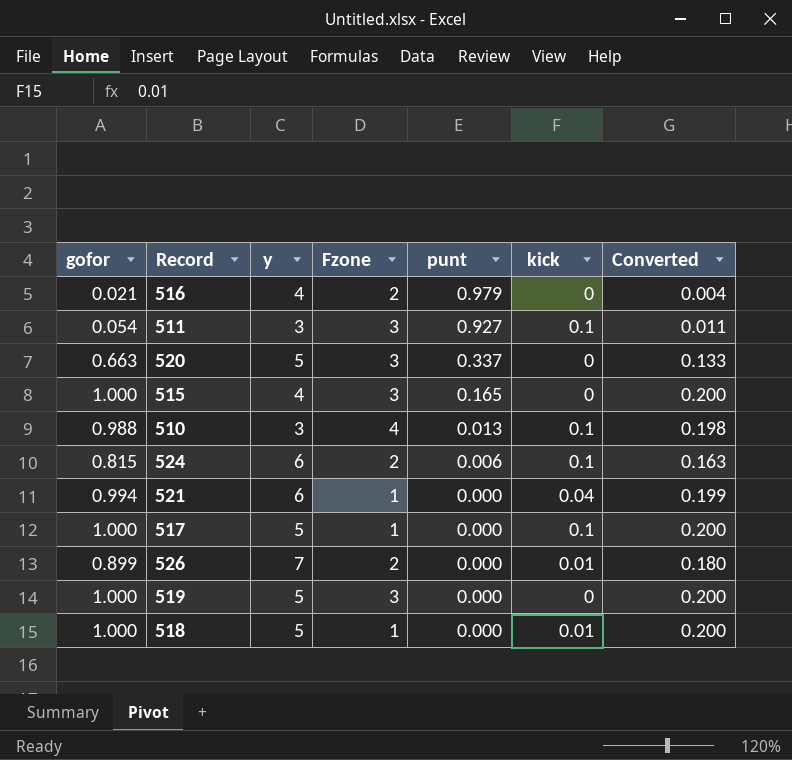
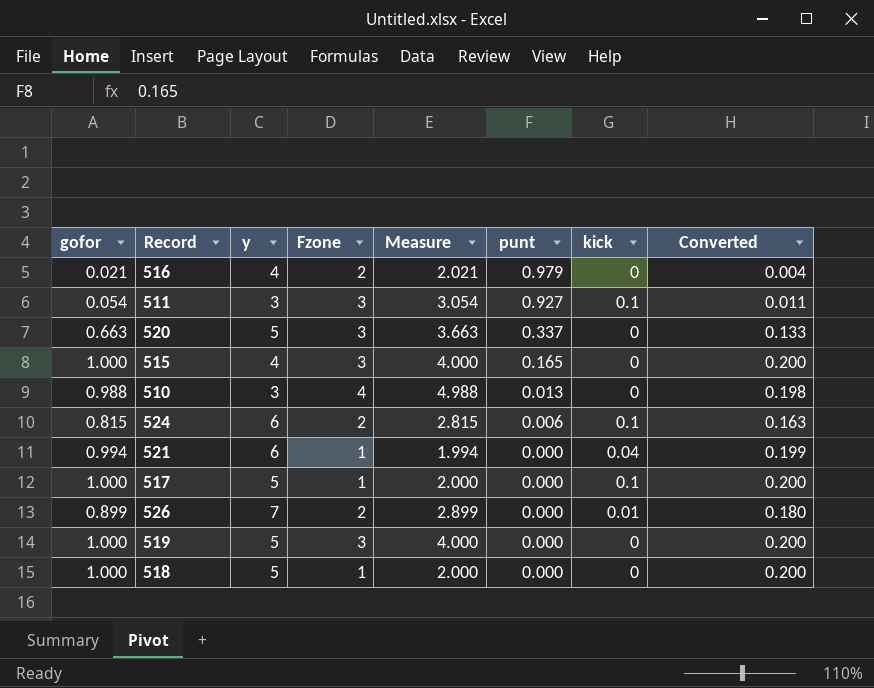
column Measure | formula: none -> [gofor] + [Fzone]
510 | kick: 0.1 -> 0
518 | kick: 0.01 -> 0

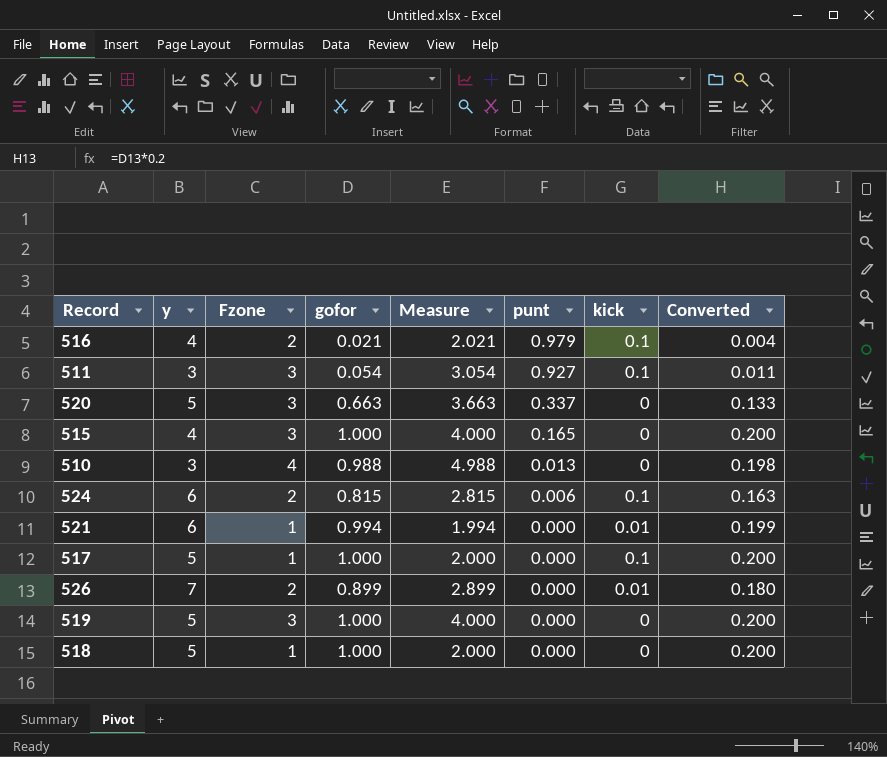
column gofor | position: 1 -> 4
516 | kick: 0 -> 0.1
521 | kick: 0.04 -> 0.01

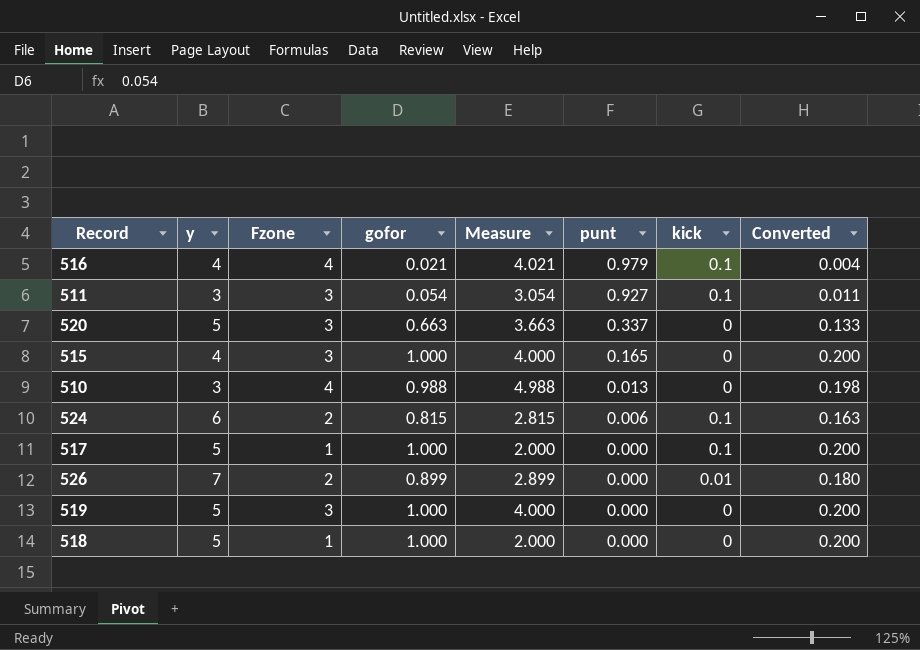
row 521: 6 | 1 | 0.994 | 1.994 | 0.000 | 0.01 | 0.199 -> none
516 | Fzone: 2 -> 4
516 | Measure: 2.021 -> 4.021

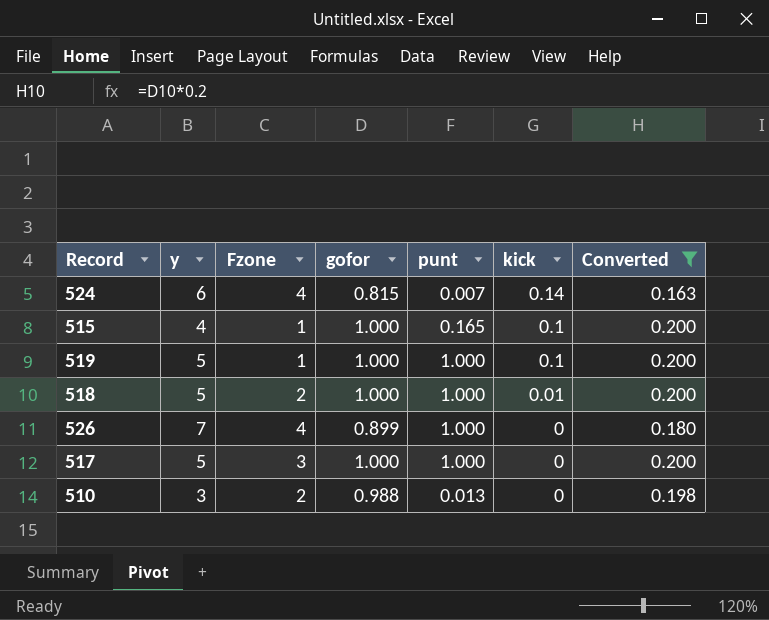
filter: none -> Converted >= 0.163
row order: punt descending -> kick descending
column Measure | formula: [Fzone] + [gofor] -> none
524 | Fzone: 2 -> 4
524 | punt: 0.006 -> 0.007
524 | kick: 0.1 -> 0.14
515 | Fzone: 3 -> 1
515 | kick: 0 -> 0.1
519 | Fzone: 3 -> 1
519 | punt: 0.000 -> 1.000
519 | kick: 0 -> 0.1
518 | Fzone: 1 -> 2
518 | punt: 0.000 -> 1.000
518 | kick: 0 -> 0.01
526 | Fzone: 2 -> 4
526 | punt: 0.000 -> 1.000
526 | kick: 0.01 -> 0
517 | Fzone: 1 -> 3
517 | punt: 0.000 -> 1.000
517 | kick: 0.1 -> 0
510 | Fzone: 4 -> 2

